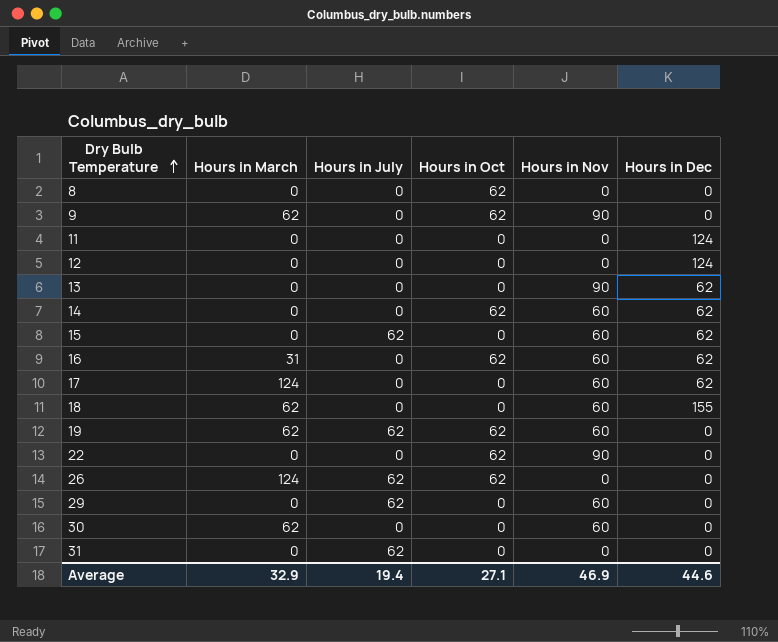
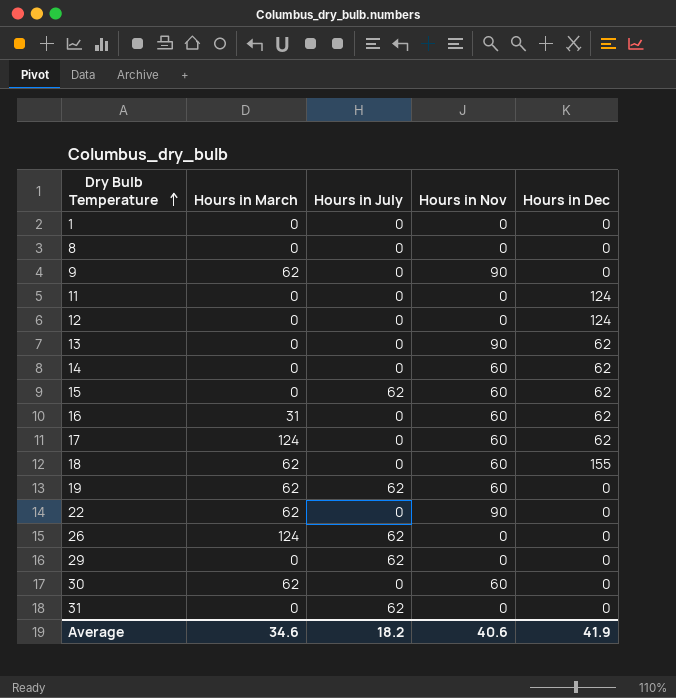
column Hours in Oct | position: 4 -> none
row 1: none -> 0 | 0 | 0 | 0
22 | Hours in March: 0 -> 62
29 | Hours in Nov: 60 -> 0
Average | Hours in March: 32.9 -> 34.6
Average | Hours in July: 19.4 -> 18.2
Average | Hours in Nov: 46.9 -> 40.6
Average | Hours in Dec: 44.6 -> 41.9

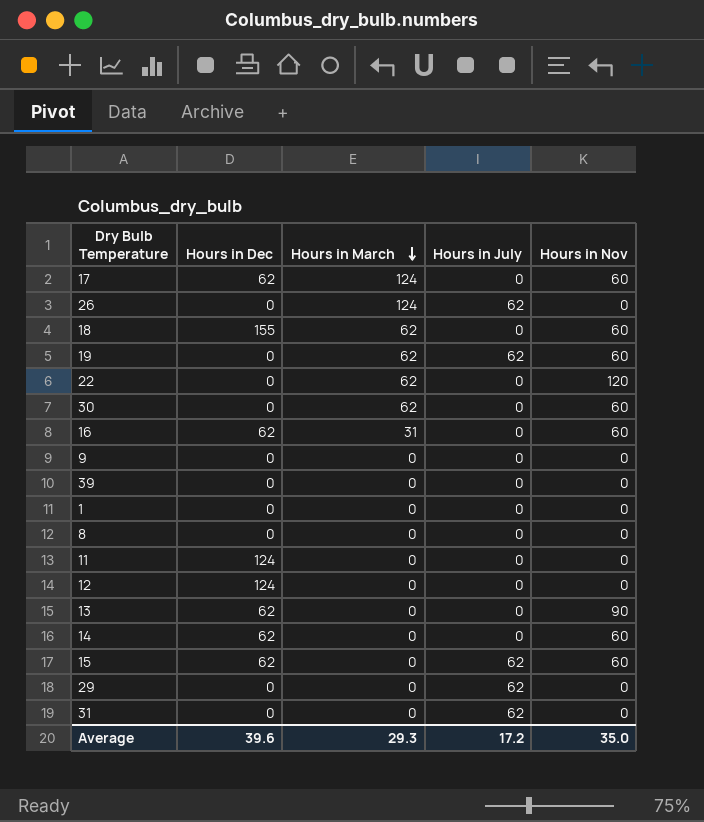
row order: Dry Bulb Temperature ascending -> Hours in March descending
column Hours in Dec | position: 5 -> 2
22 | Hours in Nov: 90 -> 120
9 | Hours in March: 62 -> 0
9 | Hours in Nov: 90 -> 0
row 39: none -> 0 | 0 | 0 | 0
Average | Hours in Dec: 41.9 -> 39.6
Average | Hours in March: 34.6 -> 29.3
Average | Hours in July: 18.2 -> 17.2
Average | Hours in Nov: 40.6 -> 35.0

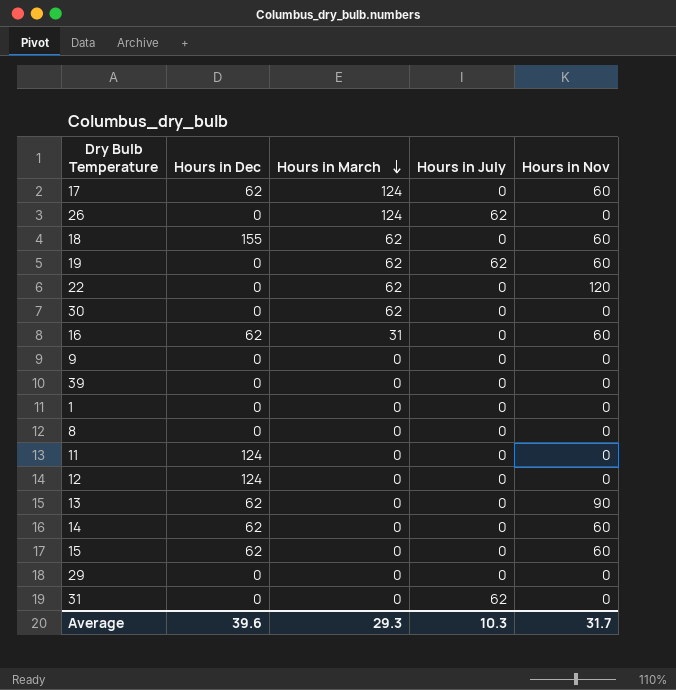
30 | Hours in Nov: 60 -> 0
15 | Hours in July: 62 -> 0
29 | Hours in July: 62 -> 0
Average | Hours in July: 17.2 -> 10.3
Average | Hours in Nov: 35.0 -> 31.7

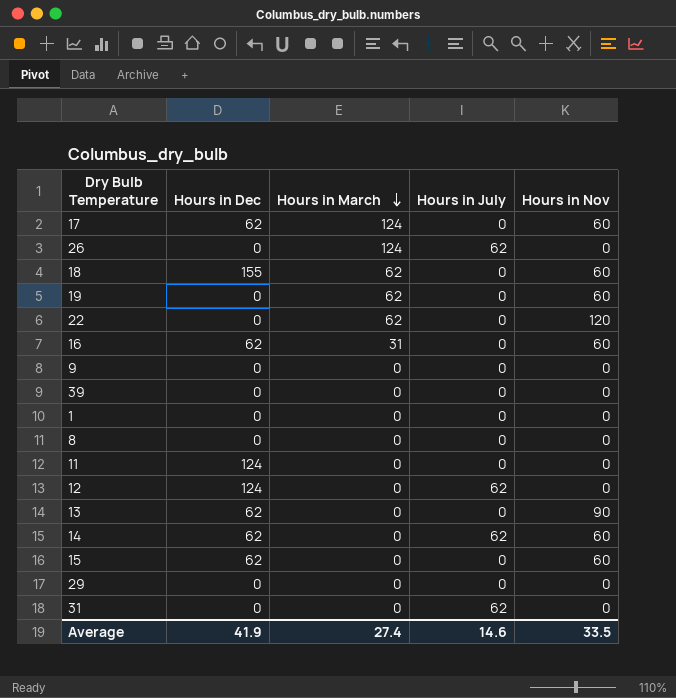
row 30: 0 | 62 | 0 | 0 -> none
19 | Hours in July: 62 -> 0
12 | Hours in July: 0 -> 62
14 | Hours in July: 0 -> 62
Average | Hours in Dec: 39.6 -> 41.9
Average | Hours in March: 29.3 -> 27.4
Average | Hours in July: 10.3 -> 14.6
Average | Hours in Nov: 31.7 -> 33.5

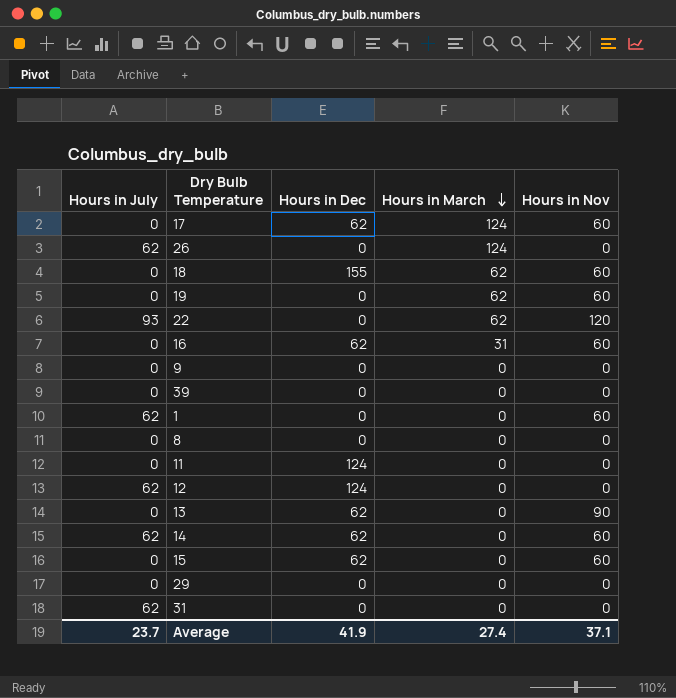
column Hours in July | position: 4 -> 1
22 | Hours in July: 0 -> 93
1 | Hours in July: 0 -> 62
1 | Hours in Nov: 0 -> 60
Average | Hours in July: 14.6 -> 23.7
Average | Hours in Nov: 33.5 -> 37.1

